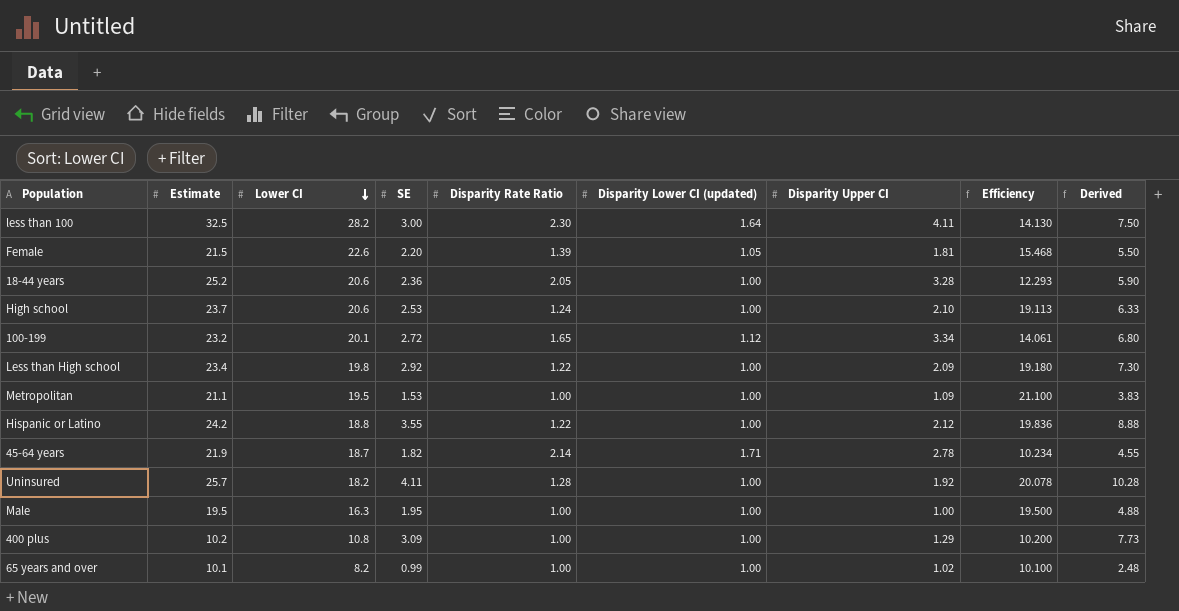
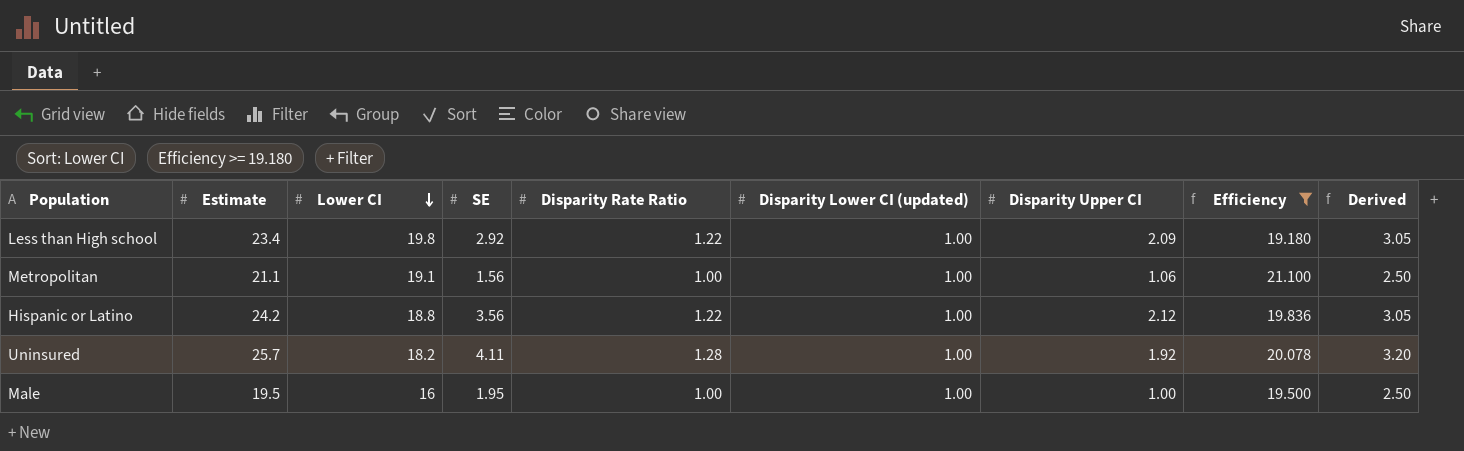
filter: none -> Efficiency >= 19.180
column Derived | formula: [SE] * 2.5 -> [Disparity Rate Ratio] * 2.5
Metropolitan | Lower CI: 19.5 -> 19.1
Metropolitan | SE: 1.53 -> 1.56
Metropolitan | Disparity Upper CI: 1.09 -> 1.06
Hispanic or Latino | SE: 3.55 -> 3.56
Male | Lower CI: 16.3 -> 16

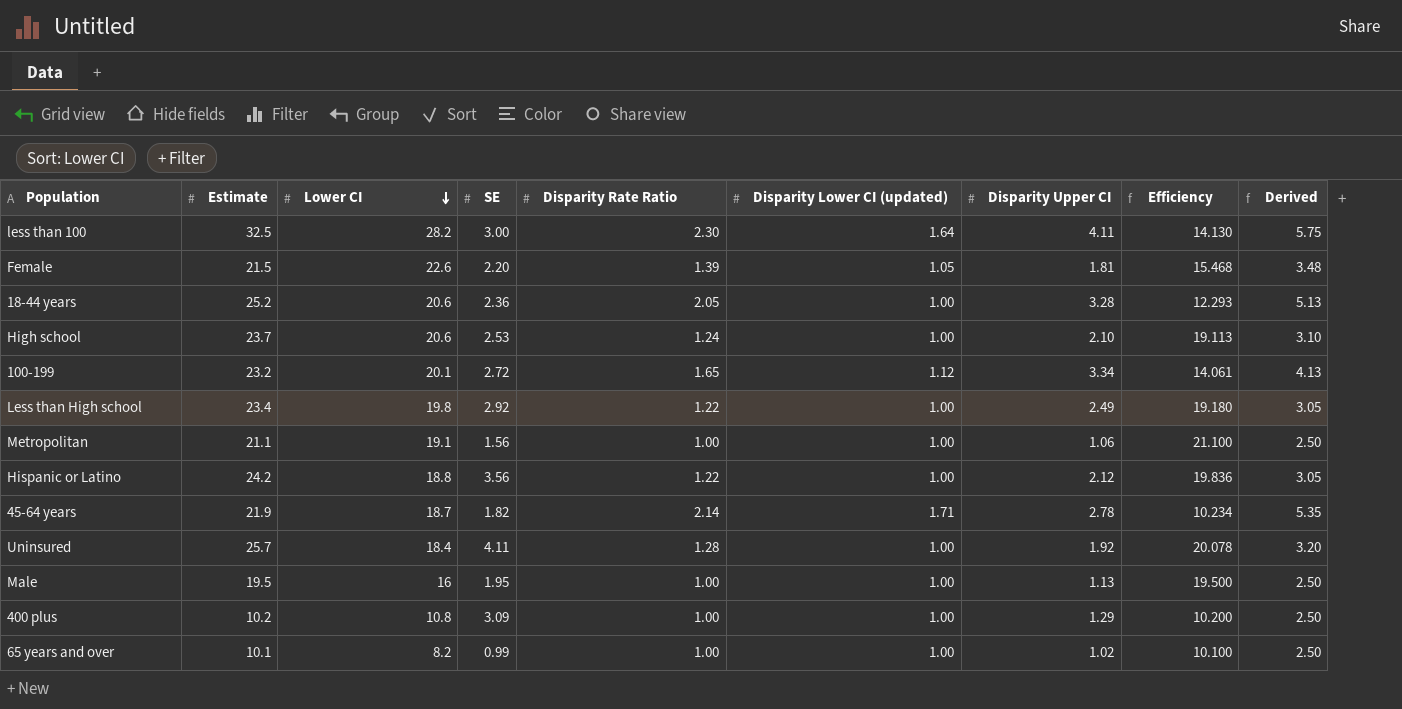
filter: Efficiency >= 19.180 -> none
Less than High school | Disparity Upper CI: 2.09 -> 2.49
Uninsured | Lower CI: 18.2 -> 18.4
Male | Disparity Upper CI: 1.00 -> 1.13

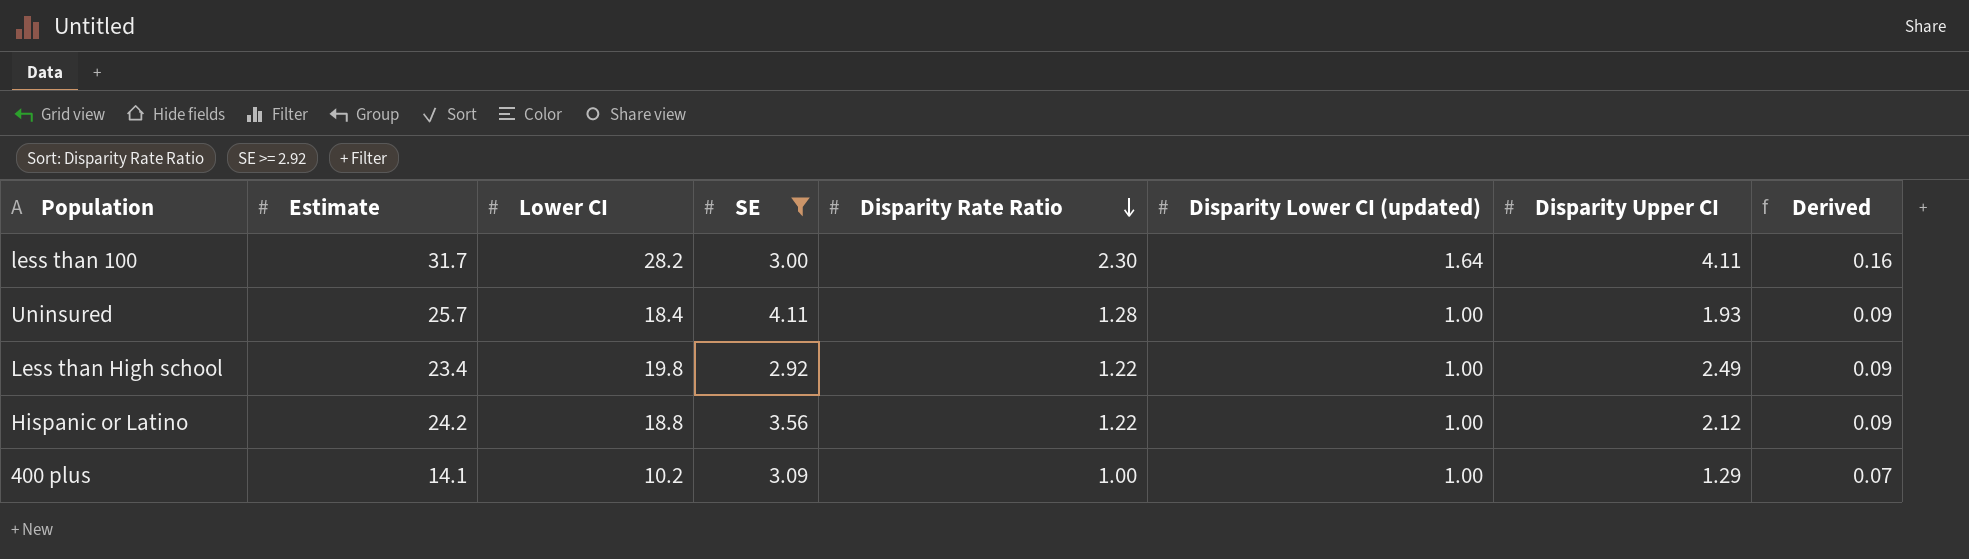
filter: none -> SE >= 2.92
row order: Lower CI descending -> Disparity Rate Ratio descending
column Efficiency | formula: [Estimate] / [Disparity Rate Ratio] -> none
column Derived | formula: [Disparity Rate Ratio] * 2.5 -> [Disparity Rate Ratio] * 0.07
less than 100 | Estimate: 32.5 -> 31.7
Uninsured | Disparity Upper CI: 1.92 -> 1.93
400 plus | Estimate: 10.2 -> 14.1
400 plus | Lower CI: 10.8 -> 10.2

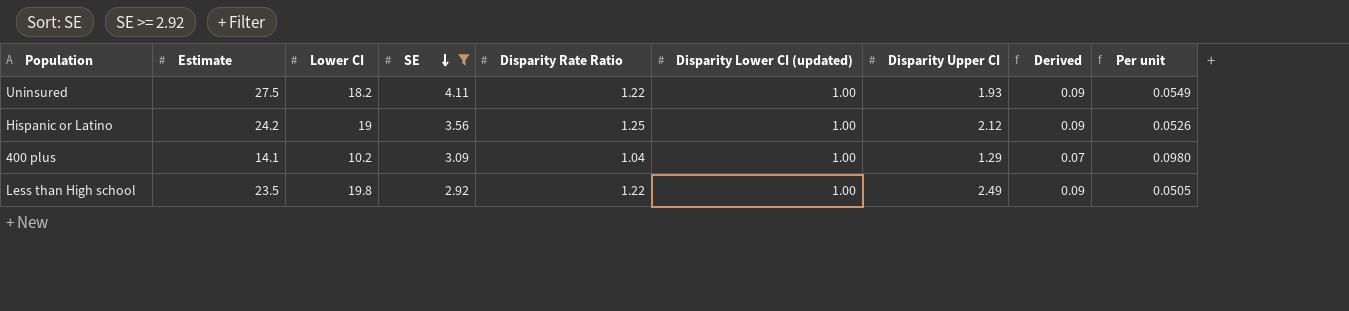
row order: Disparity Rate Ratio descending -> SE descending
column Per unit | formula: none -> [Disparity Lower CI (updated)] / [Lower CI]
row less than 100: 31.7 | 28.2 | 3.00 | 2.30 | 1.64 | 4.11 | 0.16 -> none
Uninsured | Estimate: 25.7 -> 27.5
Uninsured | Lower CI: 18.4 -> 18.2
Uninsured | Disparity Rate Ratio: 1.28 -> 1.22
Hispanic or Latino | Lower CI: 18.8 -> 19
Hispanic or Latino | Disparity Rate Ratio: 1.22 -> 1.25
400 plus | Disparity Rate Ratio: 1.00 -> 1.04
Less than High school | Estimate: 23.4 -> 23.5

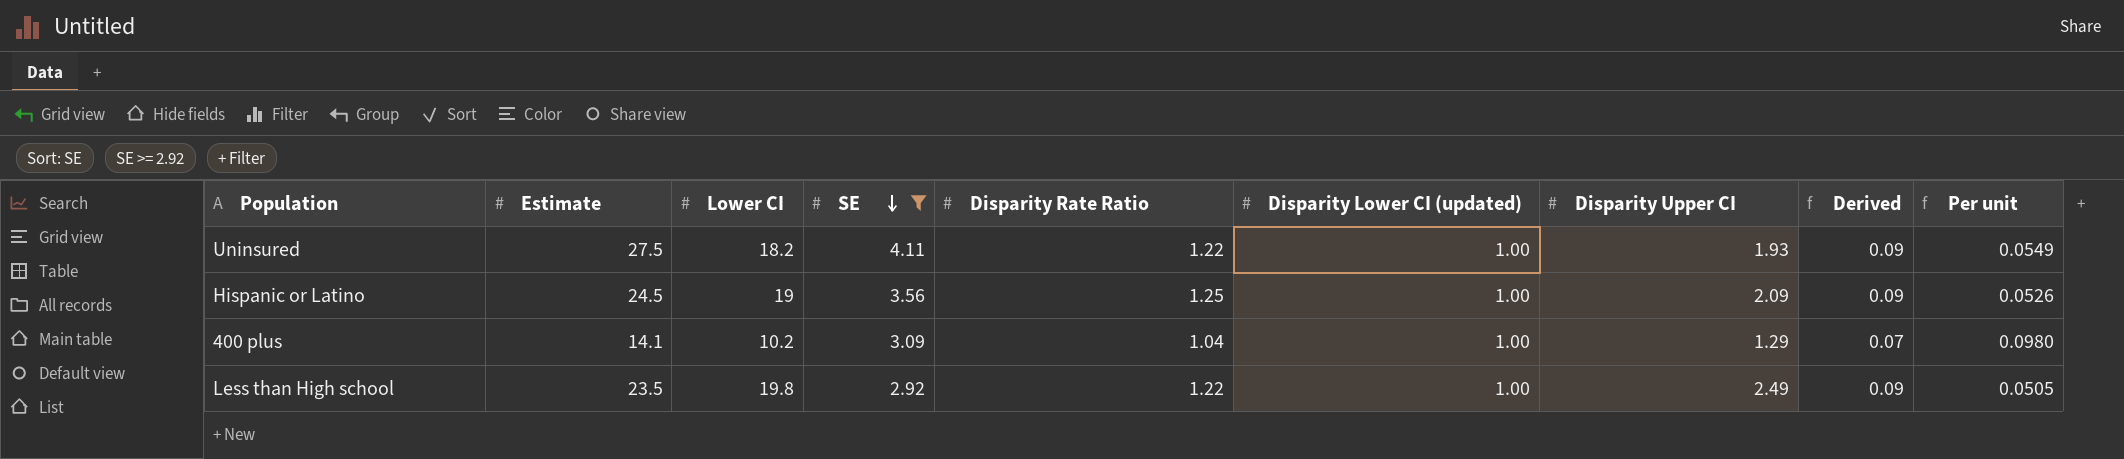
Hispanic or Latino | Estimate: 24.2 -> 24.5
Hispanic or Latino | Disparity Upper CI: 2.12 -> 2.09

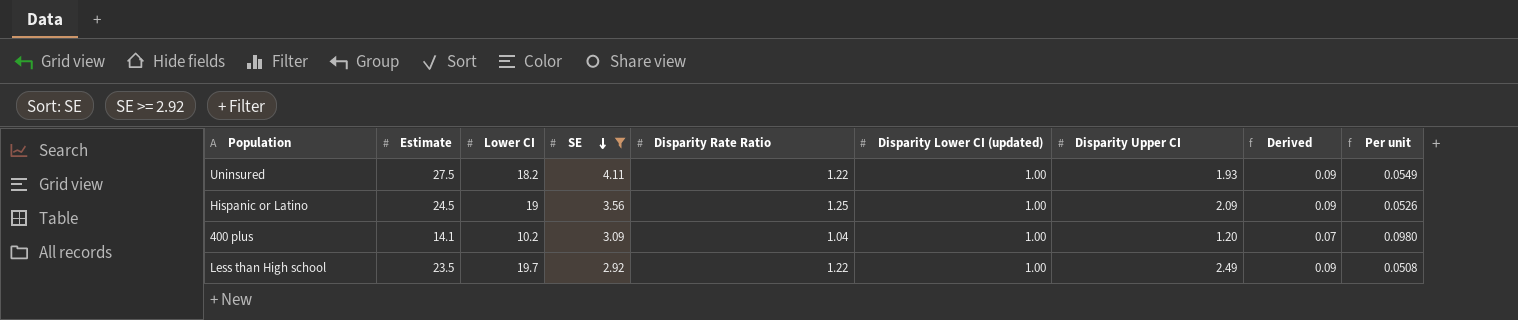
400 plus | Disparity Upper CI: 1.29 -> 1.20
Less than High school | Lower CI: 19.8 -> 19.7
Less than High school | Per unit: 0.0505 -> 0.0508

